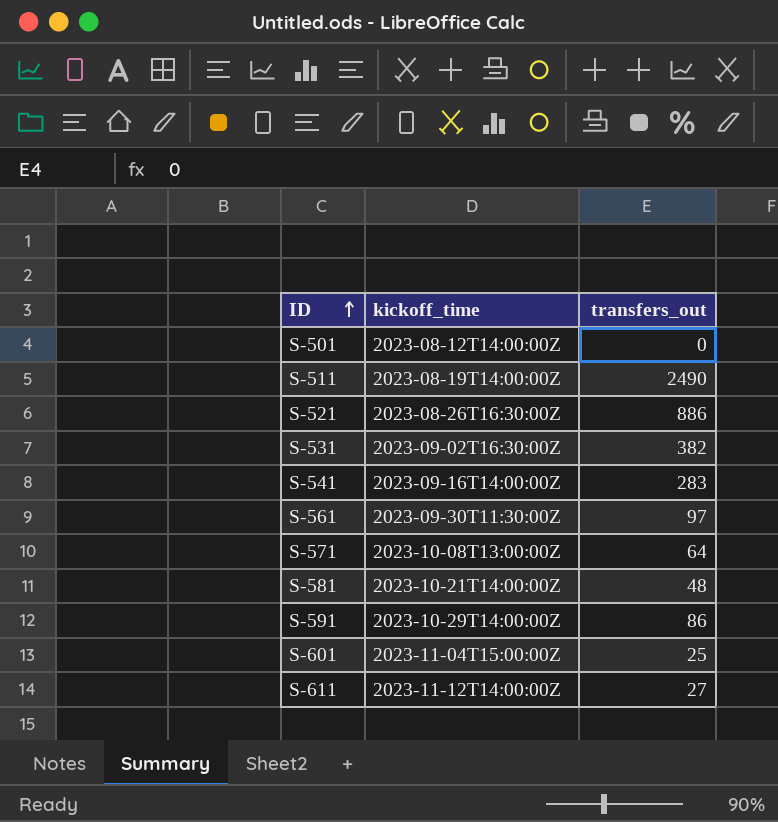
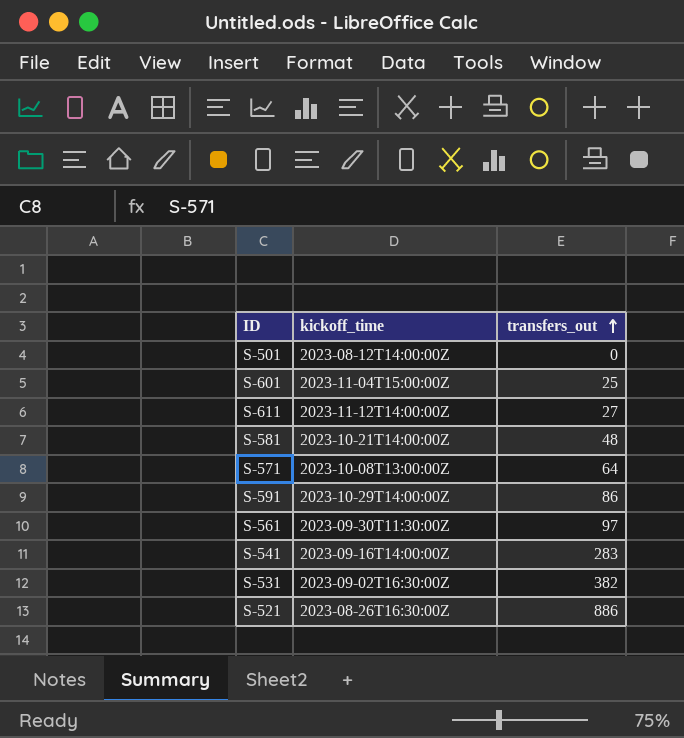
row order: ID ascending -> transfers_out ascending
row S-511: 2023-08-19T14:00:00Z | 2490 -> none

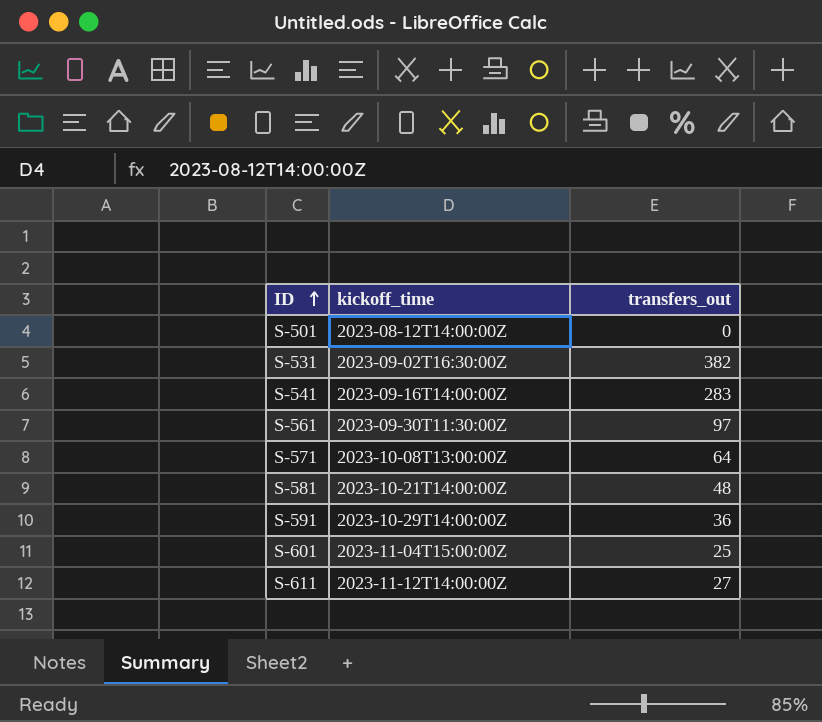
row order: transfers_out ascending -> ID ascending
row S-521: 2023-08-26T16:30:00Z | 886 -> none
S-591 | transfers_out: 86 -> 36

